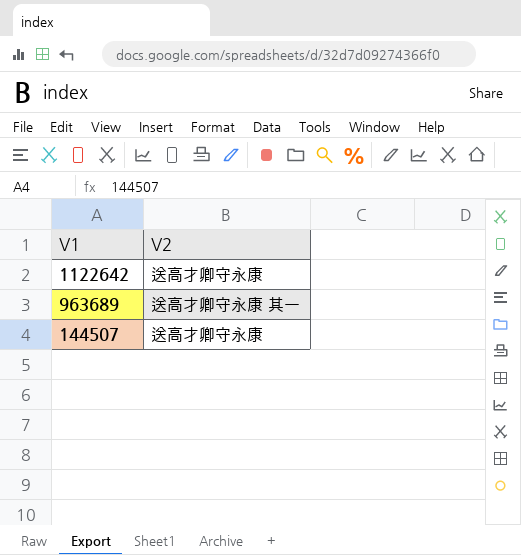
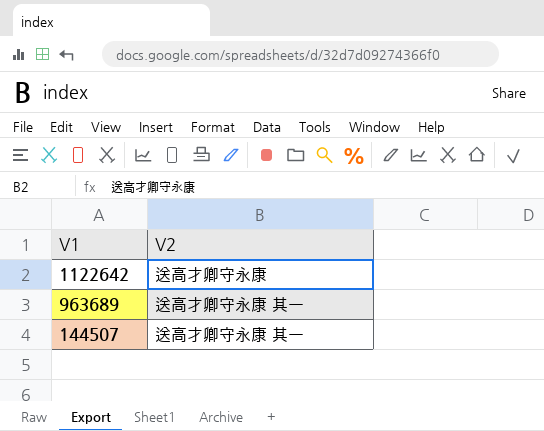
144507 | V2: 送高才卿守永康 -> 送高才卿守永康 其一

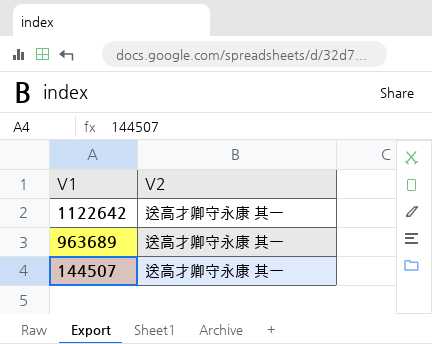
1122642 | V2: 送高才卿守永康 -> 送高才卿守永康 其一

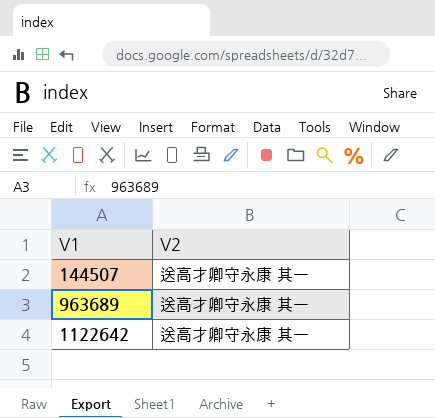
row order: V1 descending -> V1 ascending

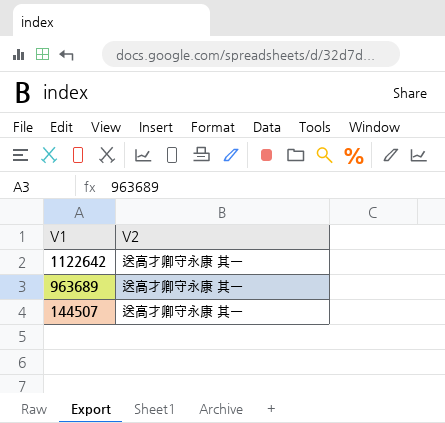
row order: V1 ascending -> V1 descending

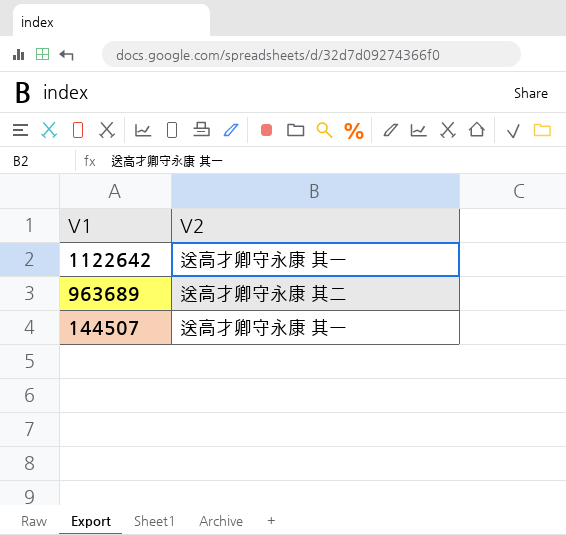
963689 | V2: 送高才卿守永康 其一 -> 送高才卿守永康 其二

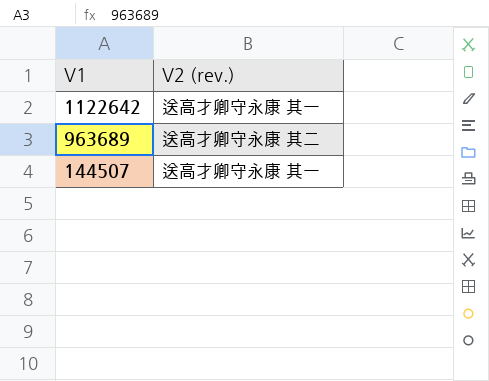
column name: V2 -> V2 (rev.)

